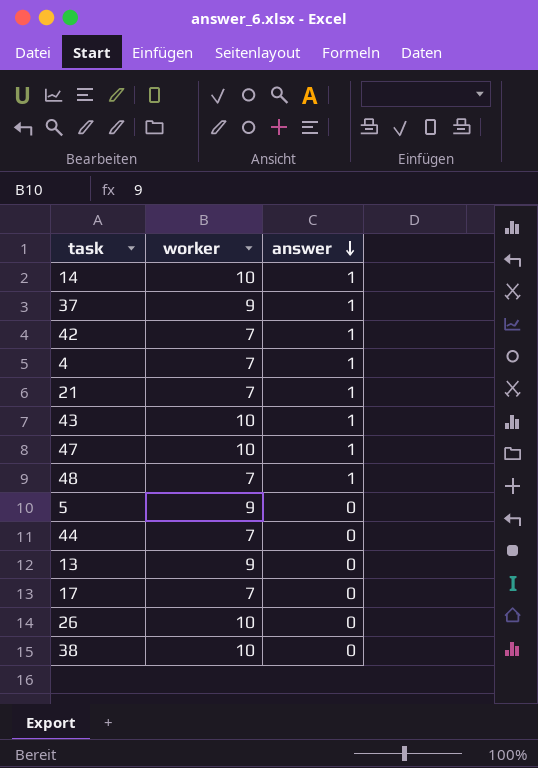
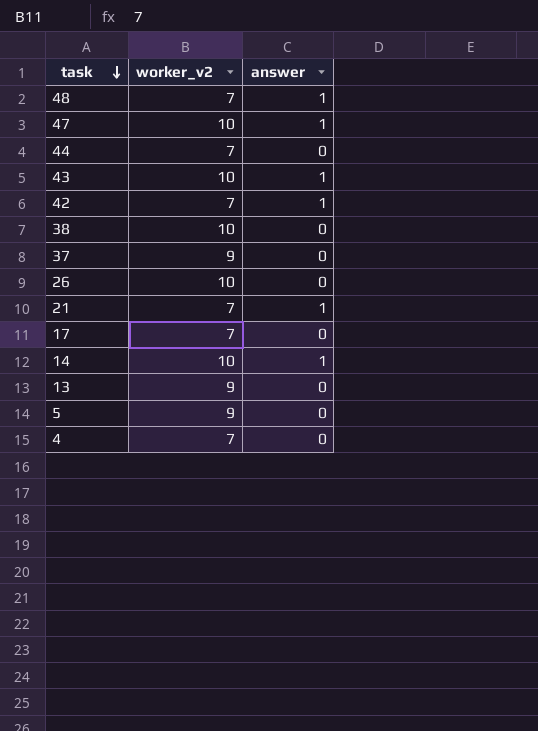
row order: answer descending -> task descending
column name: worker -> worker_v2
37 | answer: 1 -> 0
4 | answer: 1 -> 0

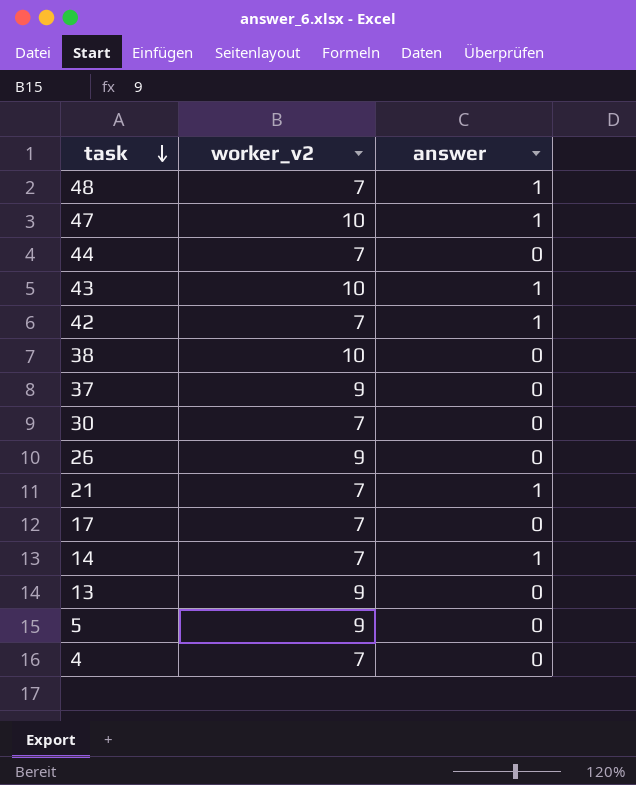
row 30: none -> 7 | 0
26 | worker_v2: 10 -> 9
14 | worker_v2: 10 -> 7

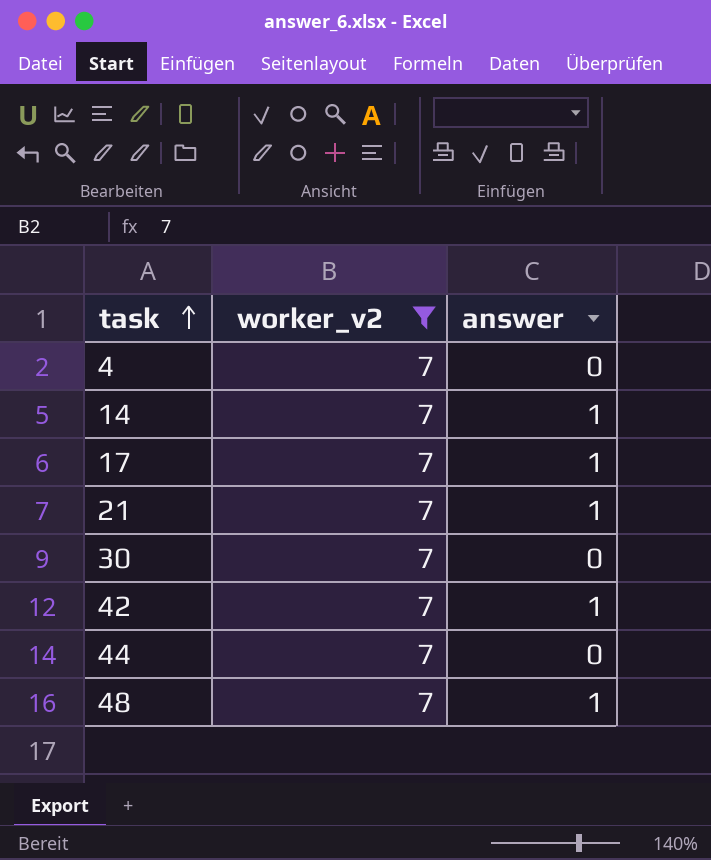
filter: none -> worker_v2 = 7
row order: task descending -> task ascending
17 | answer: 0 -> 1

